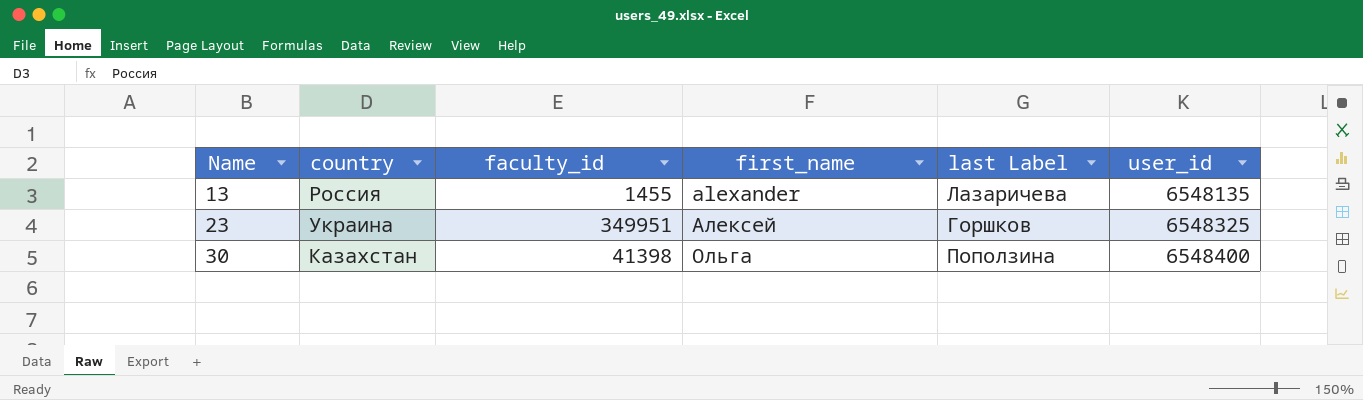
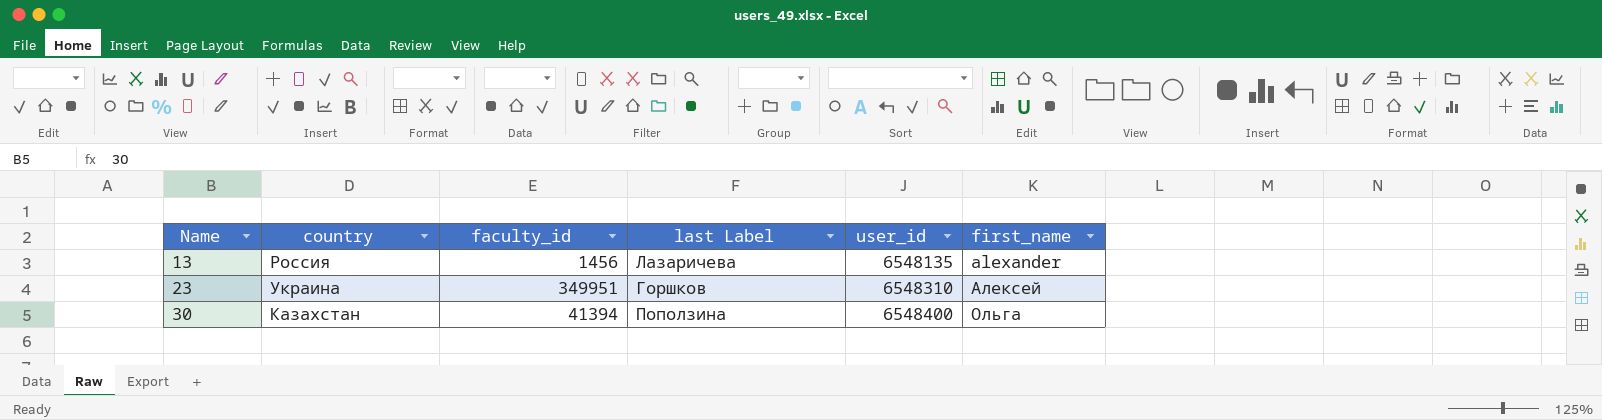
column first_name | position: 4 -> 6
13 | faculty_id: 1455 -> 1456
23 | user_id: 6548325 -> 6548310
30 | faculty_id: 41398 -> 41394

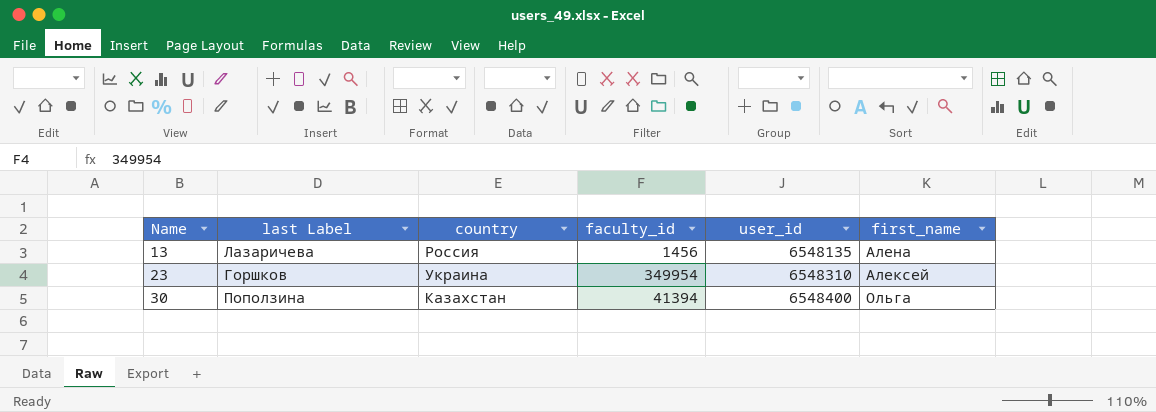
column last Label | position: 4 -> 2
13 | first_name: alexander -> Алена
23 | faculty_id: 349951 -> 349954

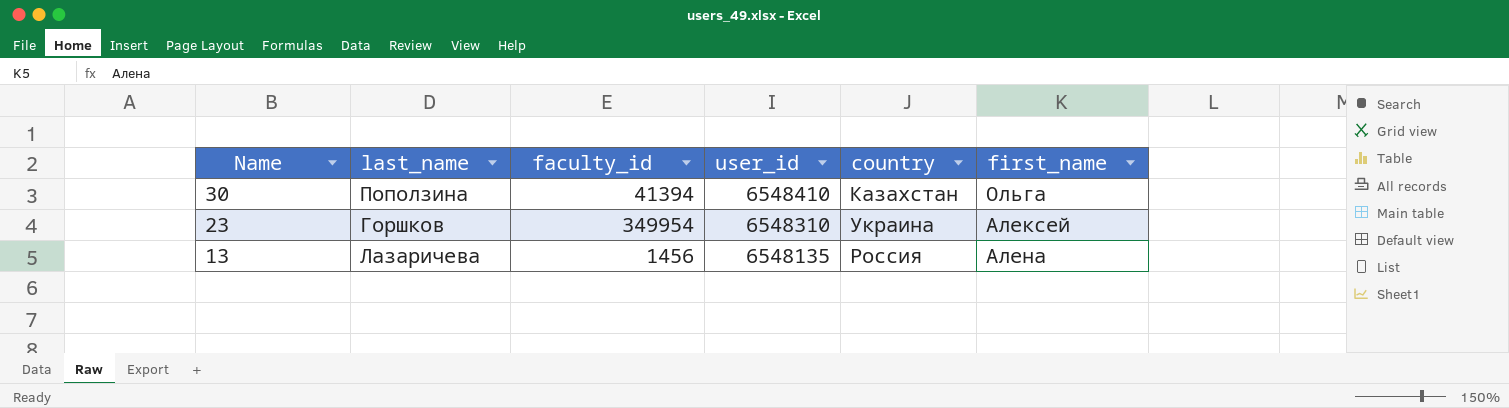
row order: Name ascending -> Name descending
column name: last Label -> last_name
column country | position: 3 -> 5
30 | user_id: 6548400 -> 6548410

